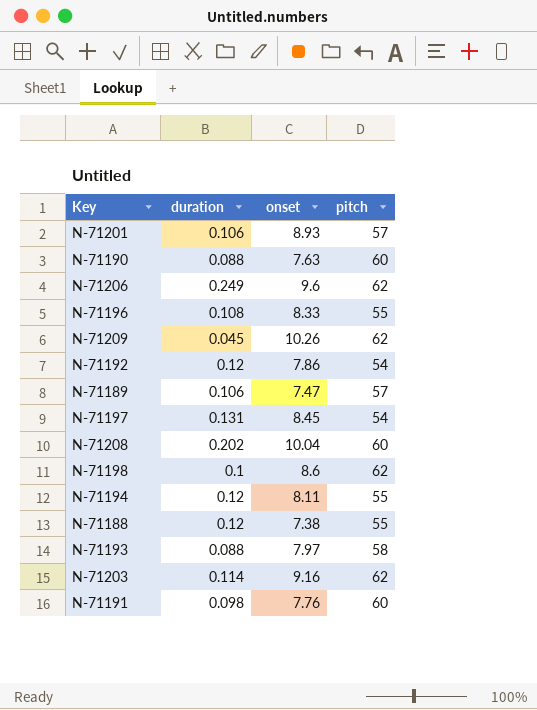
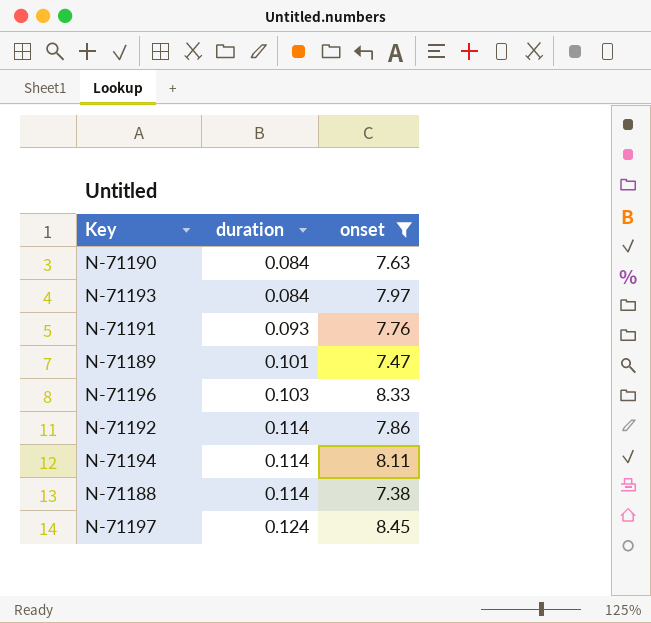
filter: none -> onset <= 8.45
row order: none -> duration ascending
column pitch | position: 4 -> none
N-71190 | duration: 0.088 -> 0.084
N-71193 | duration: 0.088 -> 0.084
N-71191 | duration: 0.098 -> 0.093
N-71189 | duration: 0.106 -> 0.101
N-71196 | duration: 0.108 -> 0.103
N-71192 | duration: 0.12 -> 0.114
N-71194 | duration: 0.12 -> 0.114
N-71188 | duration: 0.12 -> 0.114
N-71197 | duration: 0.131 -> 0.124

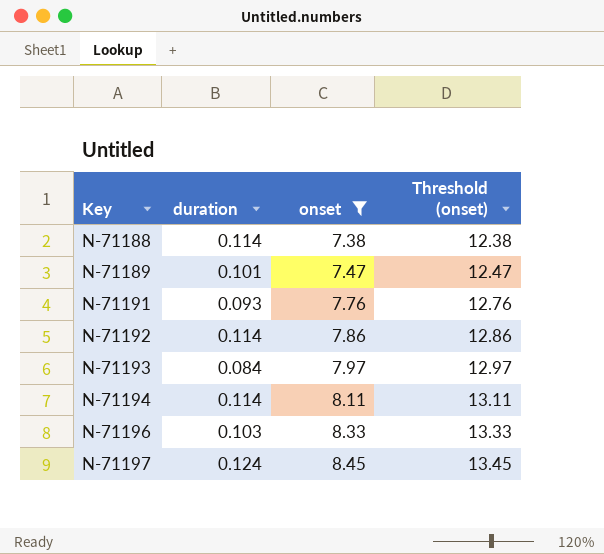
row order: duration ascending -> Key ascending
column Threshold (onset) | formula: none -> [onset] + 5
row N-71190: 0.084 | 7.63 -> none

